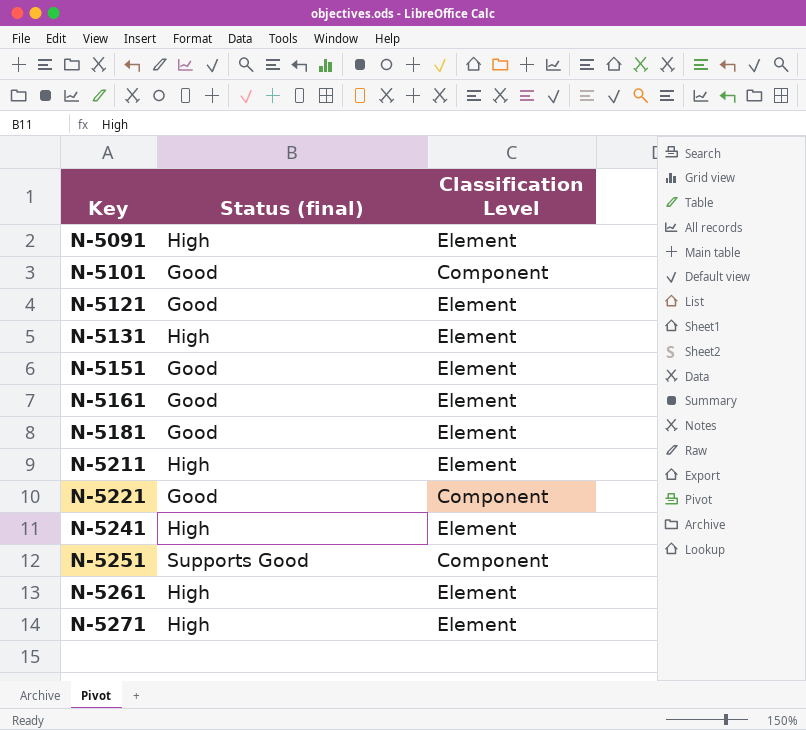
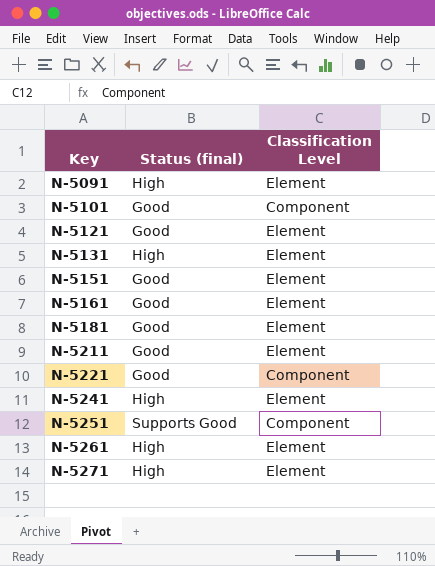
N-5211 | Status (final): High -> Good

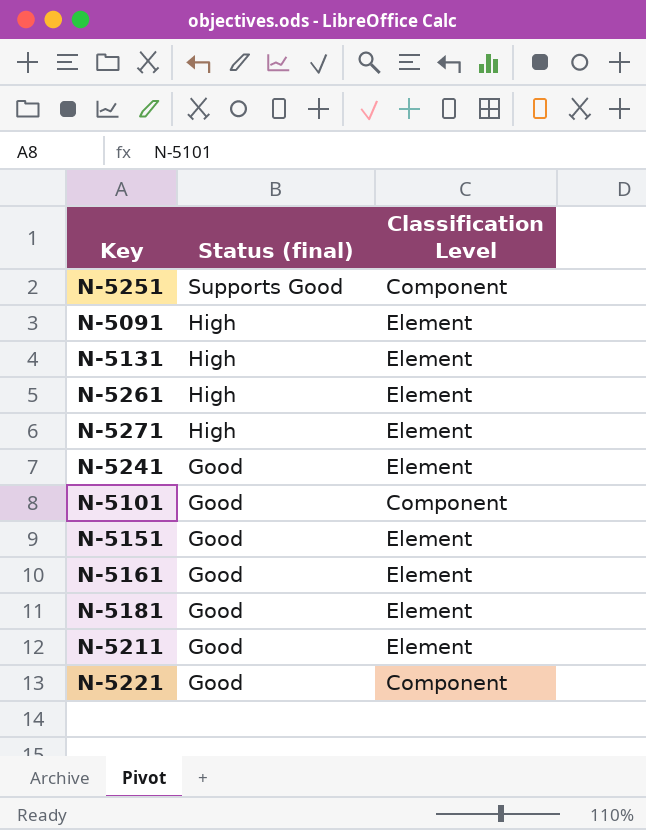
row order: Key ascending -> Status (final) descending
row N-5121: Good | Element -> none
N-5241 | Status (final): High -> Good

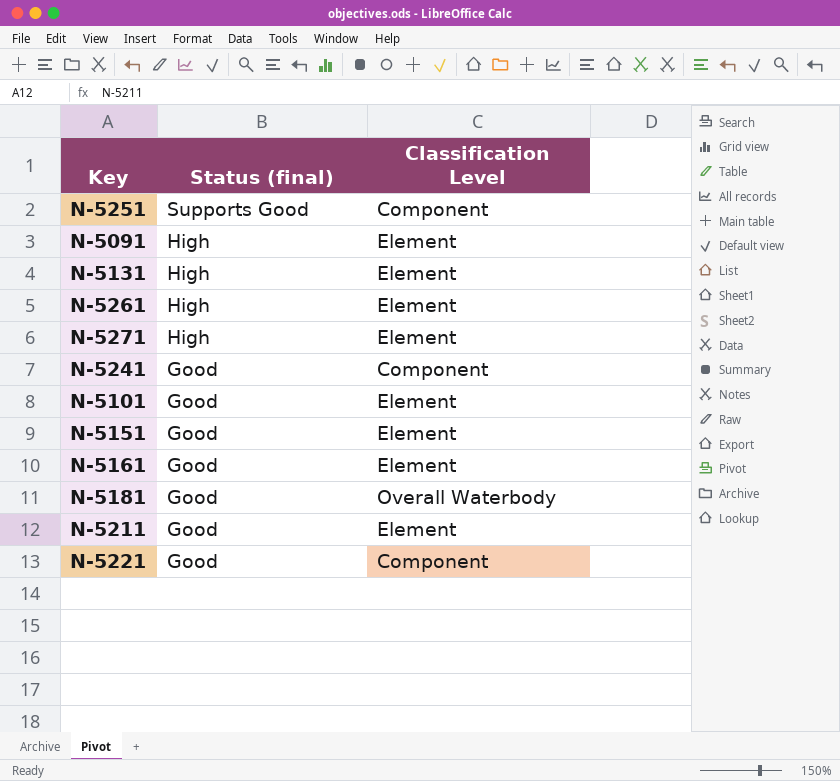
N-5241 | Classification Level: Element -> Component
N-5101 | Classification Level: Component -> Element
N-5181 | Classification Level: Element -> Overall Waterbody

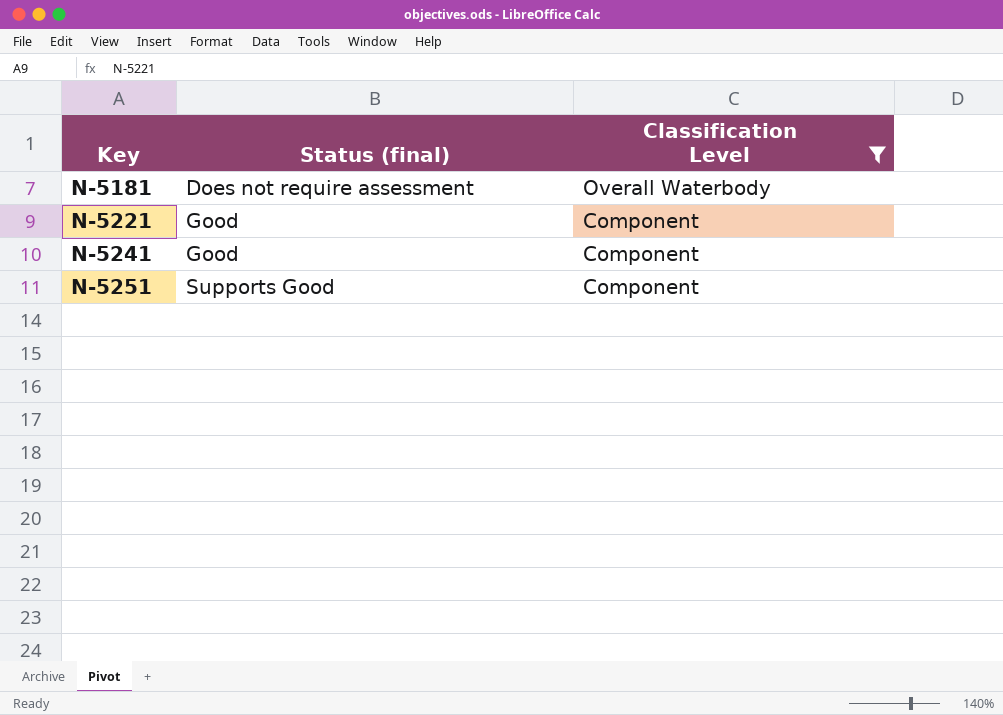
filter: none -> Classification Level != Element
row order: Status (final) descending -> Key ascending
N-5181 | Status (final): Good -> Does not require assessment

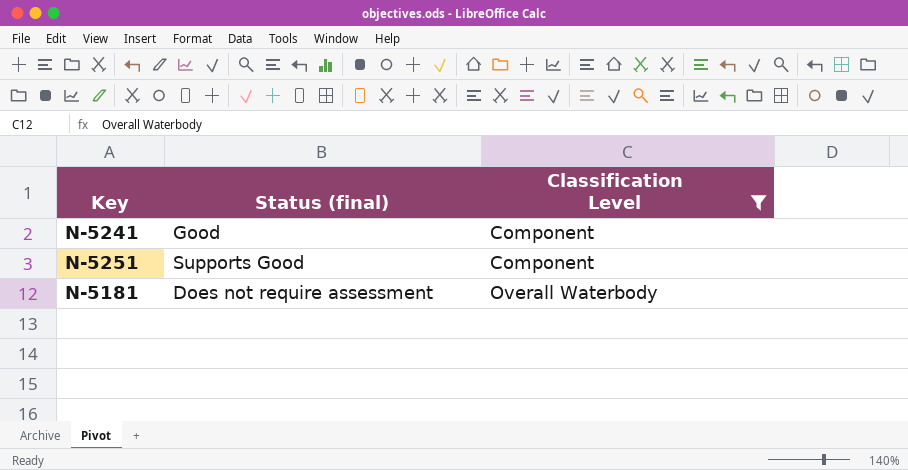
row order: Key ascending -> Classification Level ascending
row N-5221: Good | Component -> none

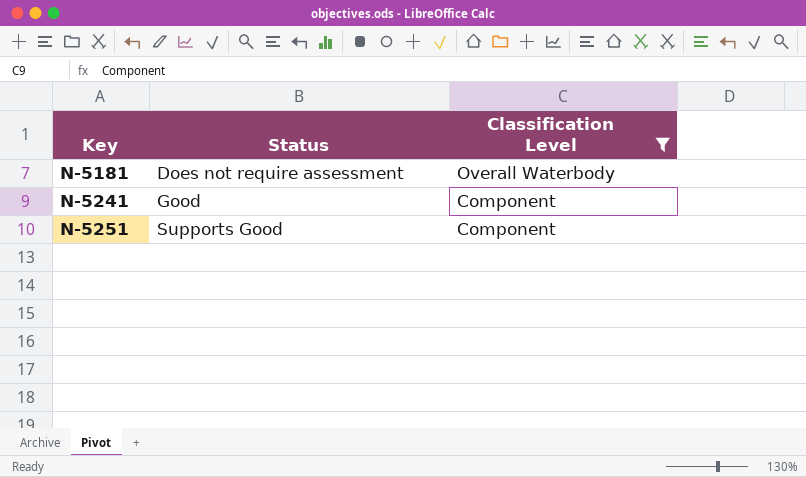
row order: Classification Level ascending -> Key ascending
column name: Status (final) -> Status

